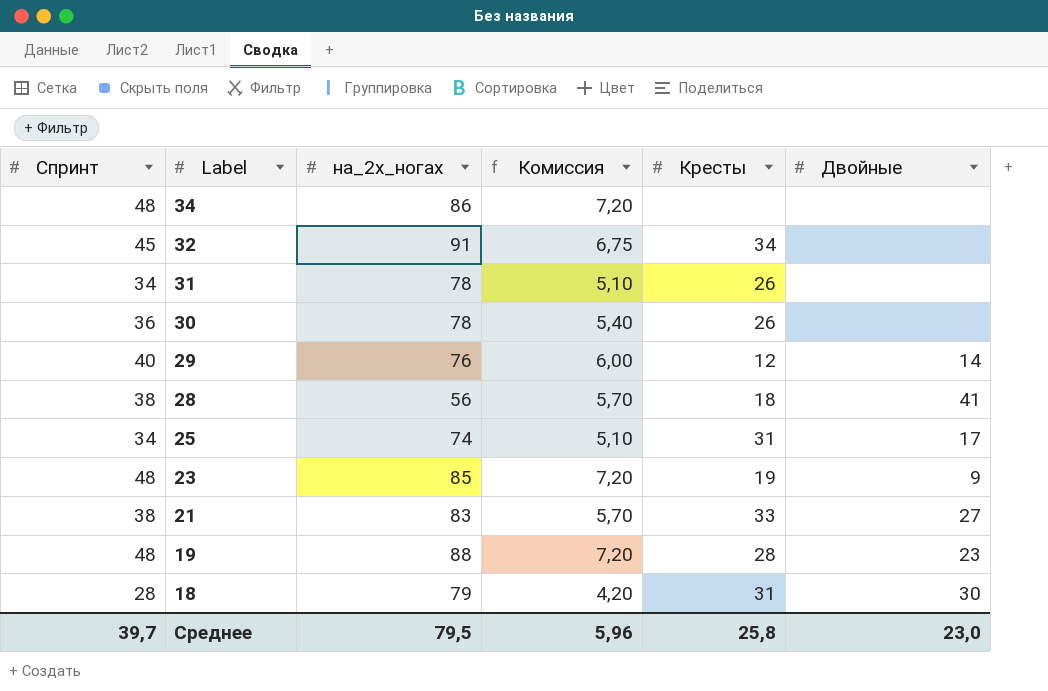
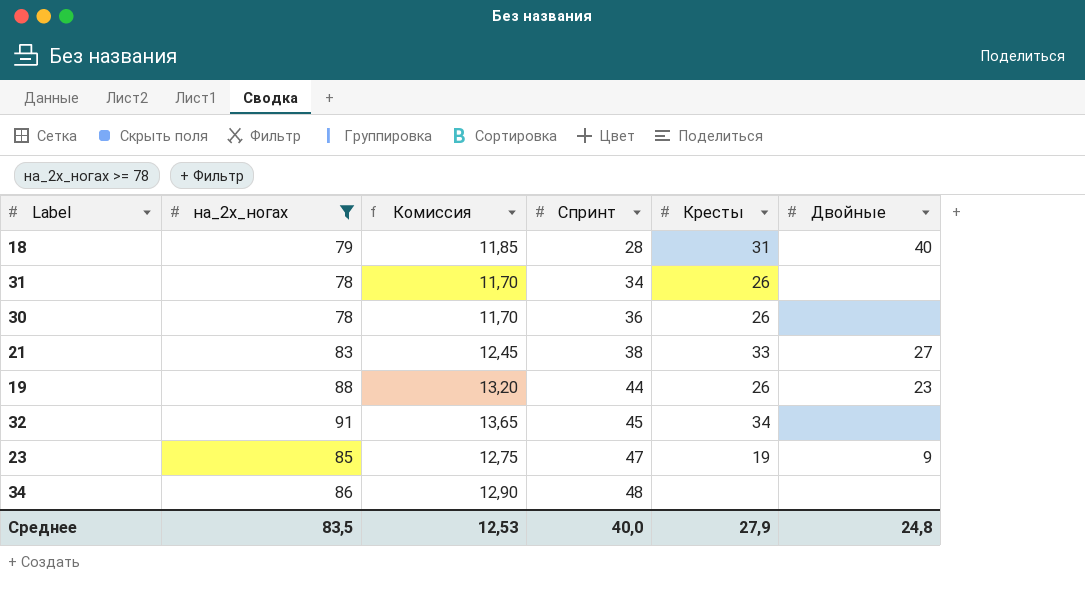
filter: none -> на_2х_ногах >= 78
row order: Label descending -> Спринт ascending
column Комиссия | formula: [Спринт] * 0,15 -> [на_2х_ногах] * 0,15
column Спринт | position: 1 -> 4
18 | Двойные: 30 -> 40
19 | Спринт: 48 -> 44
19 | Кресты: 28 -> 26
23 | Спринт: 48 -> 47
Среднее | на_2х_ногах: 79,5 -> 83,5
Среднее | Комиссия: 5,96 -> 12,53
Среднее | Спринт: 39,7 -> 40,0
Среднее | Кресты: 25,8 -> 27,9
Среднее | Двойные: 23,0 -> 24,8

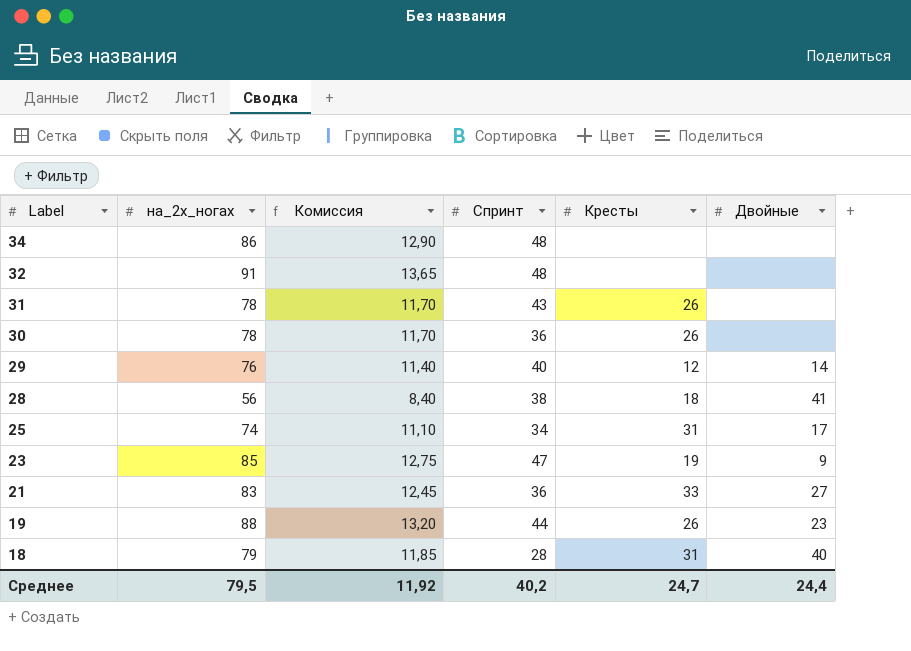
filter: на_2х_ногах >= 78 -> none
row order: Спринт ascending -> Label descending
32 | Спринт: 45 -> 48
32 | Кресты: 34 -> none
31 | Спринт: 34 -> 43
21 | Спринт: 38 -> 36
Среднее | на_2х_ногах: 83,5 -> 79,5
Среднее | Комиссия: 12,53 -> 11,92
Среднее | Спринт: 40,0 -> 40,2
Среднее | Кресты: 27,9 -> 24,7
Среднее | Двойные: 24,8 -> 24,4

